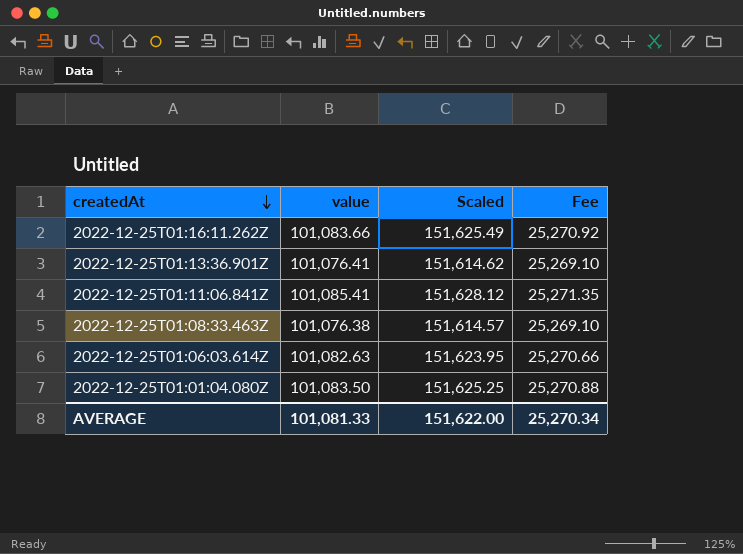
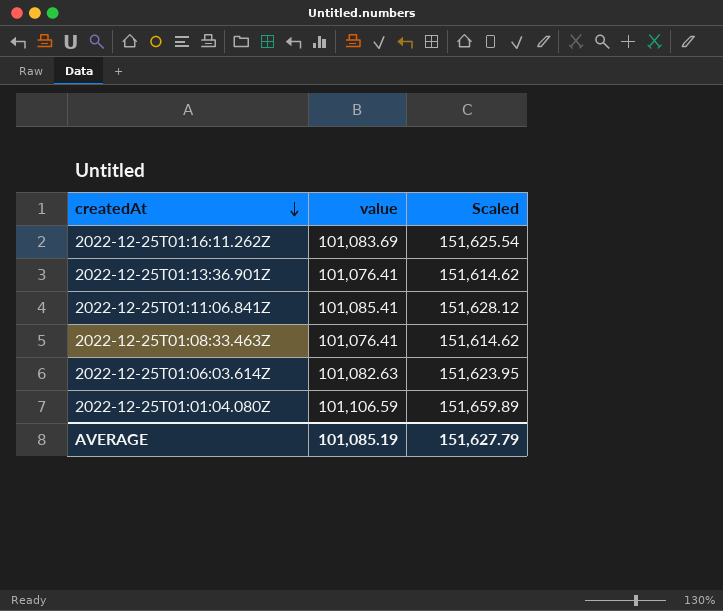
column Fee | formula: [value] * 0.25 -> none
2022-12-25T01:16:11.262Z | value: 101,083.66 -> 101,083.69
2022-12-25T01:16:11.262Z | Scaled: 151,625.49 -> 151,625.54
2022-12-25T01:08:33.463Z | value: 101,076.38 -> 101,076.41
2022-12-25T01:08:33.463Z | Scaled: 151,614.57 -> 151,614.62
2022-12-25T01:01:04.080Z | value: 101,083.50 -> 101,106.59
2022-12-25T01:01:04.080Z | Scaled: 151,625.25 -> 151,659.89
AVERAGE | value: 101,081.33 -> 101,085.19
AVERAGE | Scaled: 151,622.00 -> 151,627.79

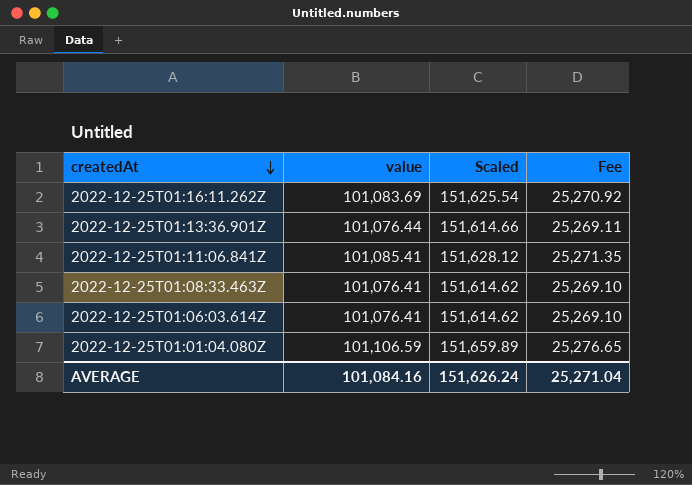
column Fee | formula: none -> [value] * 0.25
2022-12-25T01:13:36.901Z | value: 101,076.41 -> 101,076.44
2022-12-25T01:13:36.901Z | Scaled: 151,614.62 -> 151,614.66
2022-12-25T01:06:03.614Z | value: 101,082.63 -> 101,076.41
2022-12-25T01:06:03.614Z | Scaled: 151,623.95 -> 151,614.62
AVERAGE | value: 101,085.19 -> 101,084.16
AVERAGE | Scaled: 151,627.79 -> 151,626.24

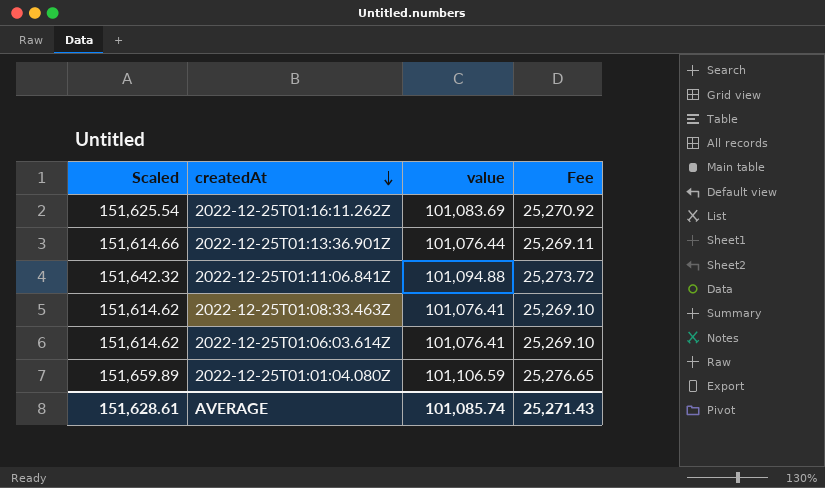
column Scaled | position: 3 -> 1
2022-12-25T01:11:06.841Z | Scaled: 151,628.12 -> 151,642.32
2022-12-25T01:11:06.841Z | value: 101,085.41 -> 101,094.88
2022-12-25T01:11:06.841Z | Fee: 25,271.35 -> 25,273.72
AVERAGE | Scaled: 151,626.24 -> 151,628.61
AVERAGE | value: 101,084.16 -> 101,085.74
AVERAGE | Fee: 25,271.04 -> 25,271.43

